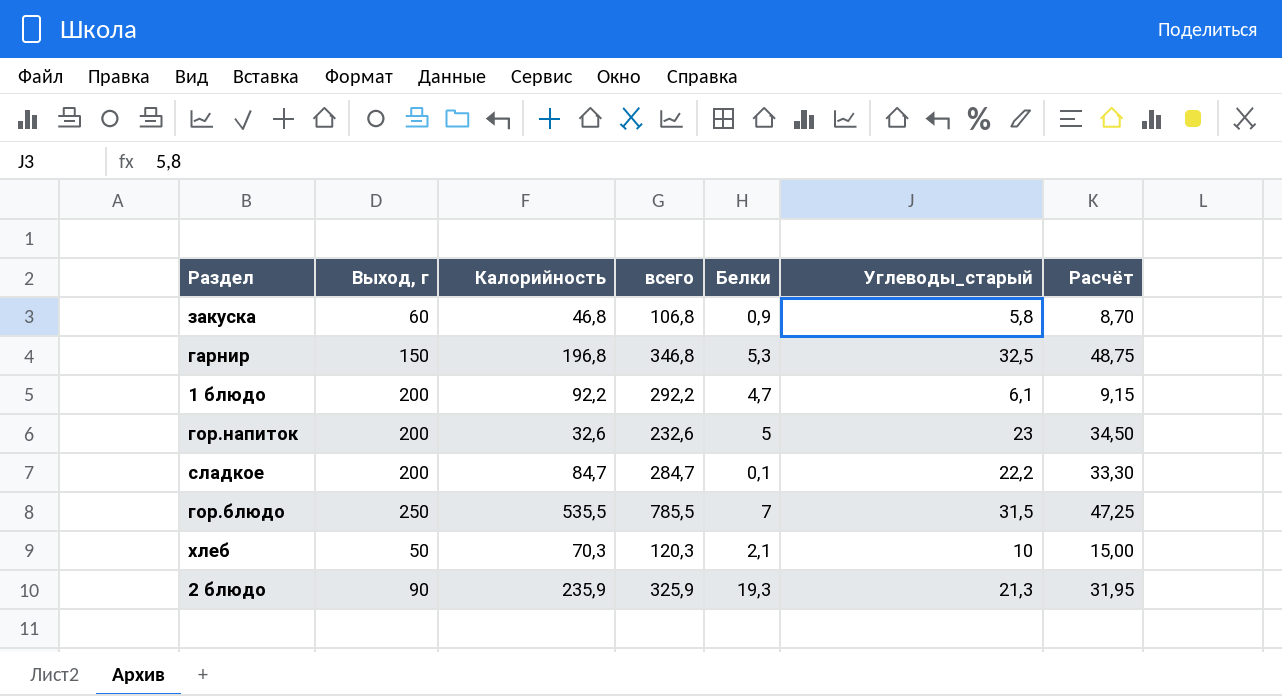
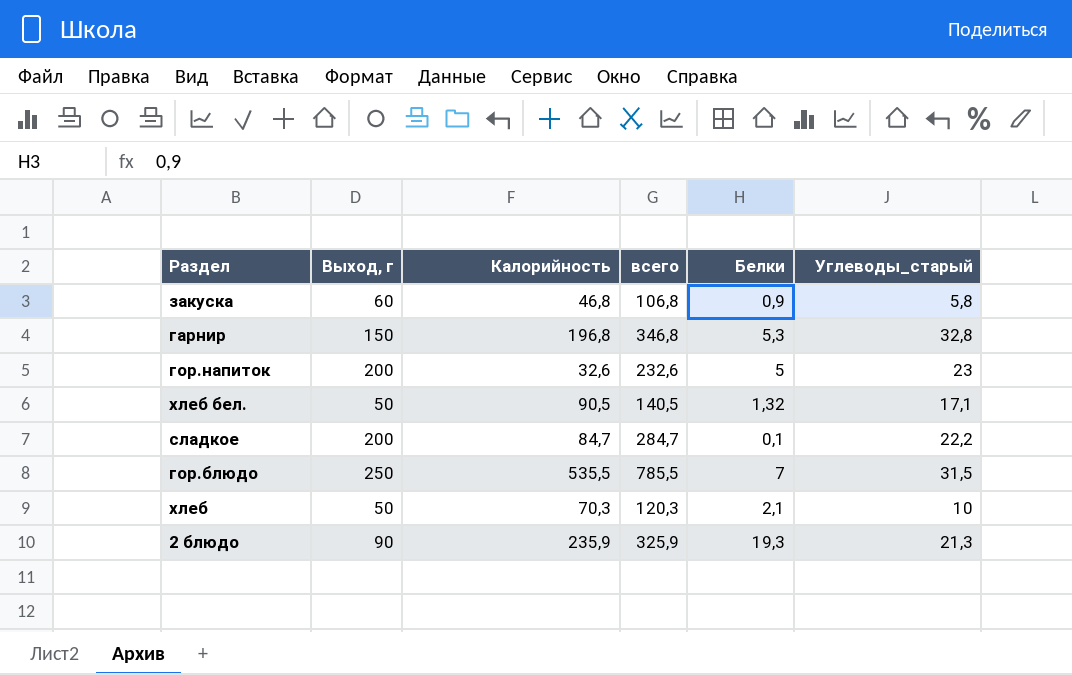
column Расчёт | formula: [Углеводы_старый] * 1,5 -> none
row 1 блюдо: 200 | 92,2 | 292,2 | 4,7 | 6,1 | 9,15 -> none
гарнир | Углеводы_старый: 32,5 -> 32,8
row хлеб бел.: none -> 50 | 90,5 | 140,5 | 1,32 | 17,1

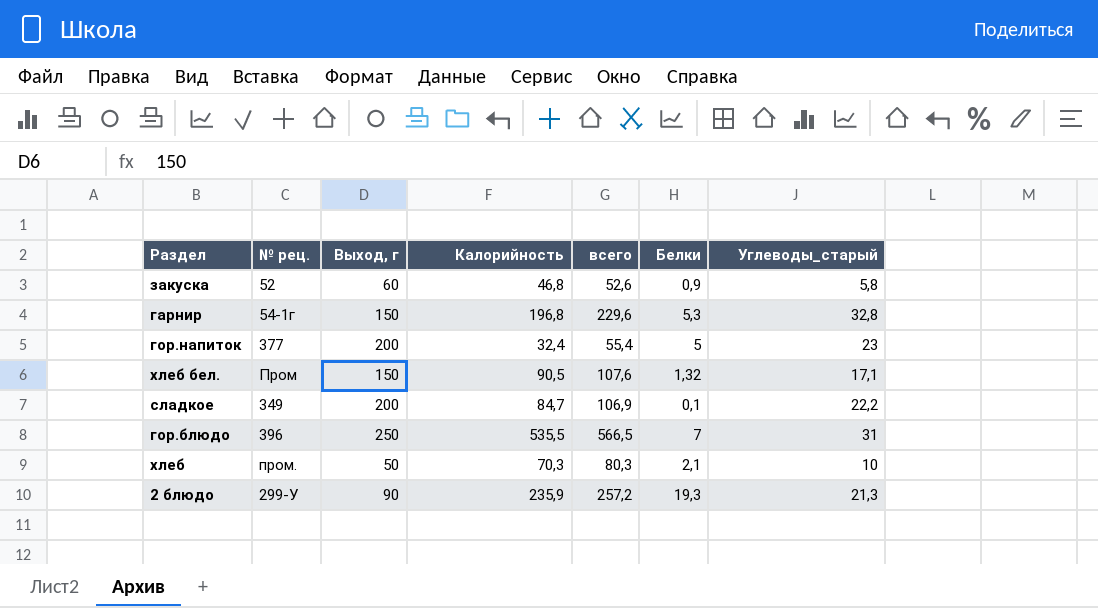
column № рец. | position: none -> 2
column всего | formula: [Выход, г] + [Калорийность] -> [Калорийность] + [Углеводы_старый]
гор.напиток | Калорийность: 32,6 -> 32,4
хлеб бел. | Выход, г: 50 -> 150
гор.блюдо | Углеводы_старый: 31,5 -> 31

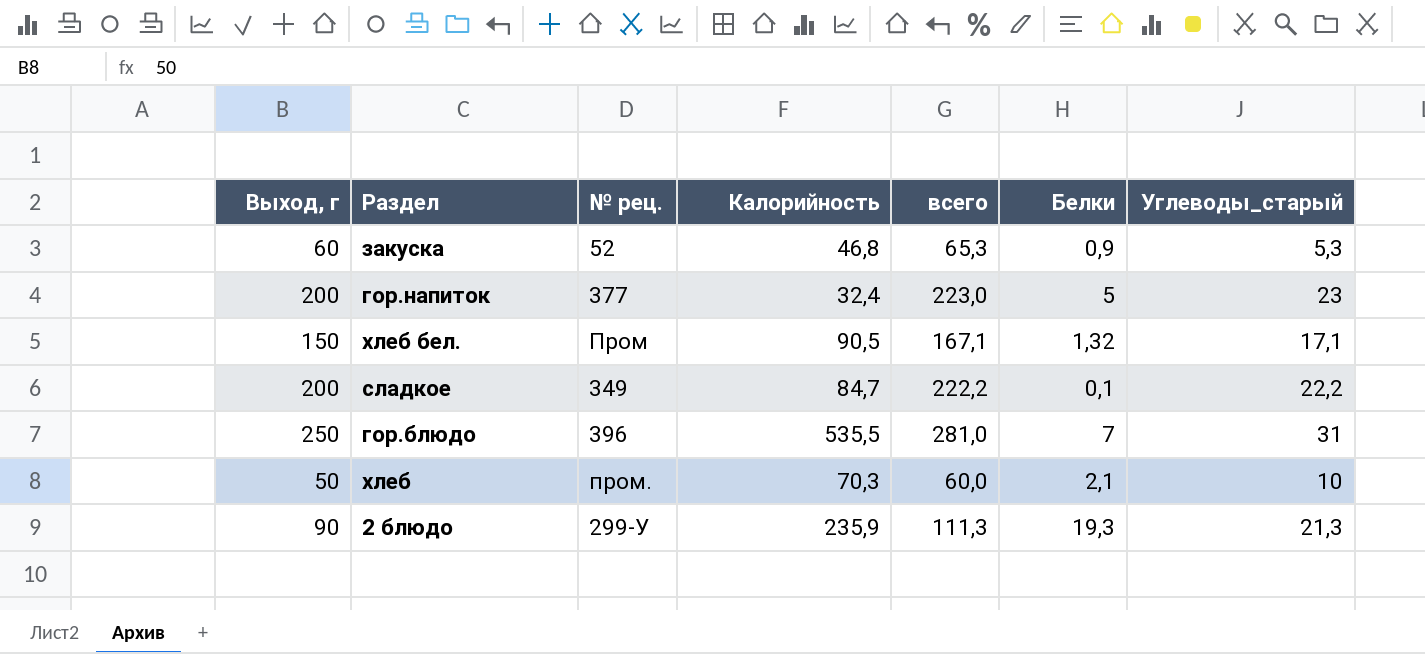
column Выход, г | position: 3 -> 1
column всего | formula: [Калорийность] + [Углеводы_старый] -> [Выход, г] + [Углеводы_старый]
row гарнир: 54-1г | 150 | 196,8 | 229,6 | 5,3 | 32,8 -> none
закуска | Углеводы_старый: 5,8 -> 5,3

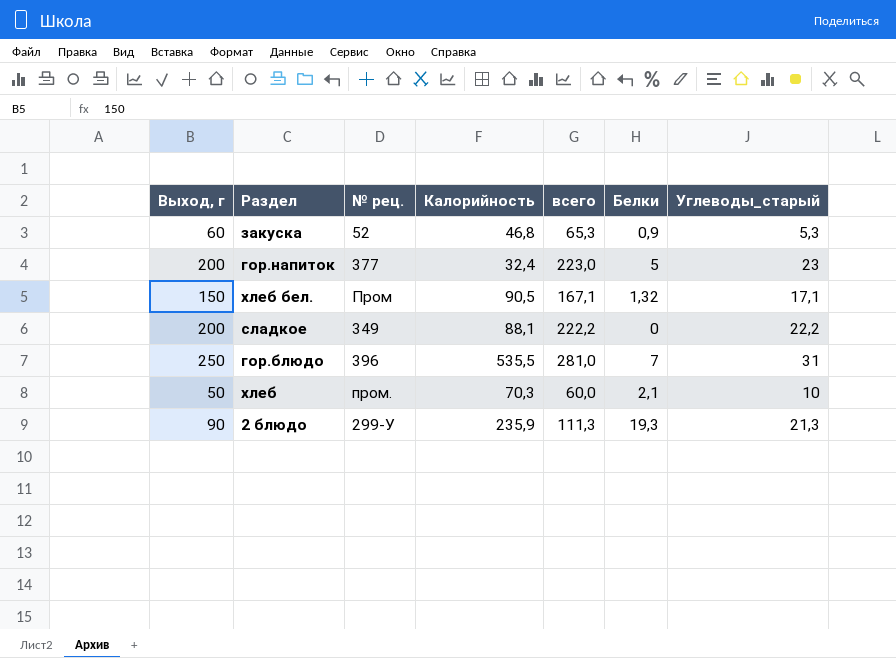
сладкое | Калорийность: 84,7 -> 88,1
сладкое | Белки: 0,1 -> 0

